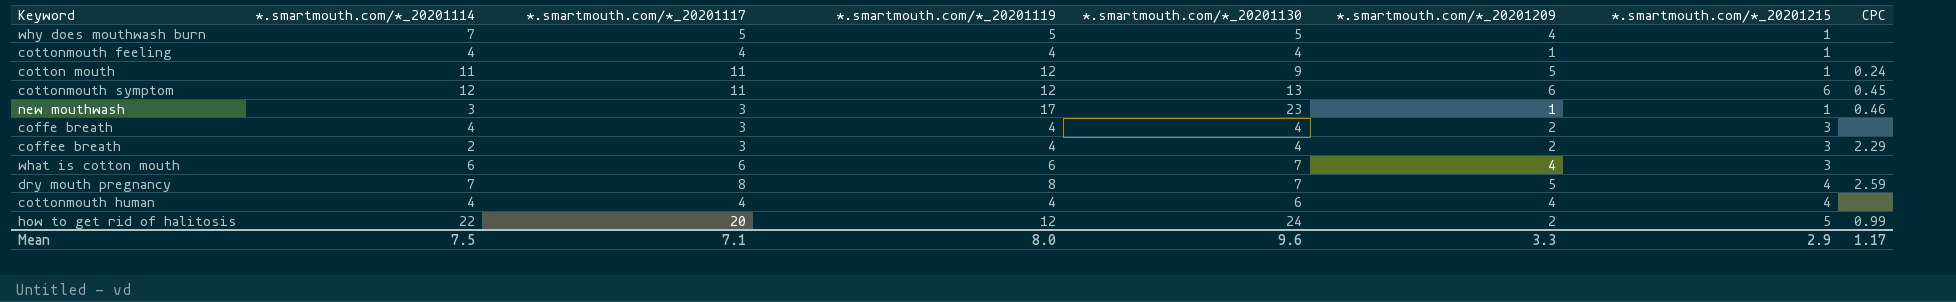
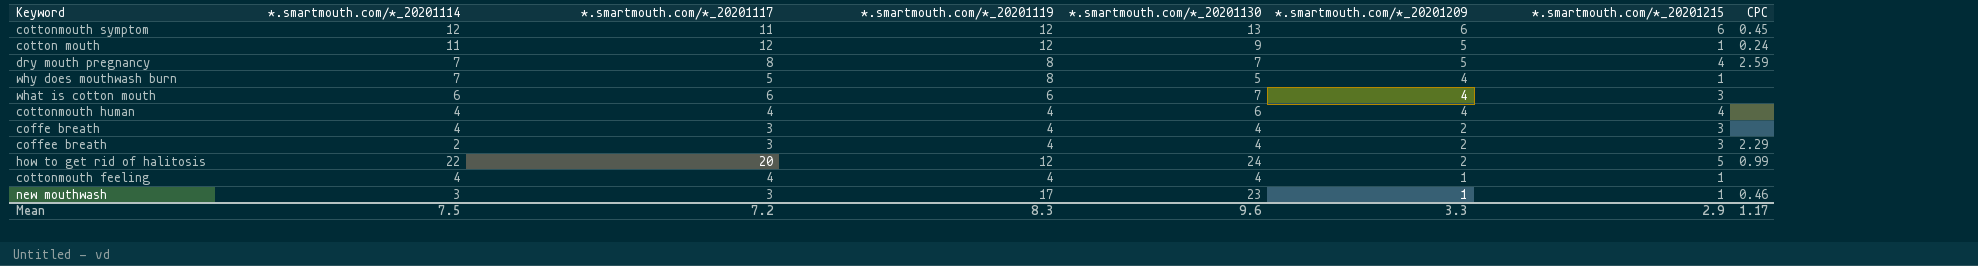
row order: none -> *.smartmouth.com/*_20201209 descending
cotton mouth | *.smartmouth.com/*_20201117: 11 -> 12
why does mouthwash burn | *.smartmouth.com/*_20201119: 5 -> 8
Mean | *.smartmouth.com/*_20201117: 7.1 -> 7.2
Mean | *.smartmouth.com/*_20201119: 8.0 -> 8.3

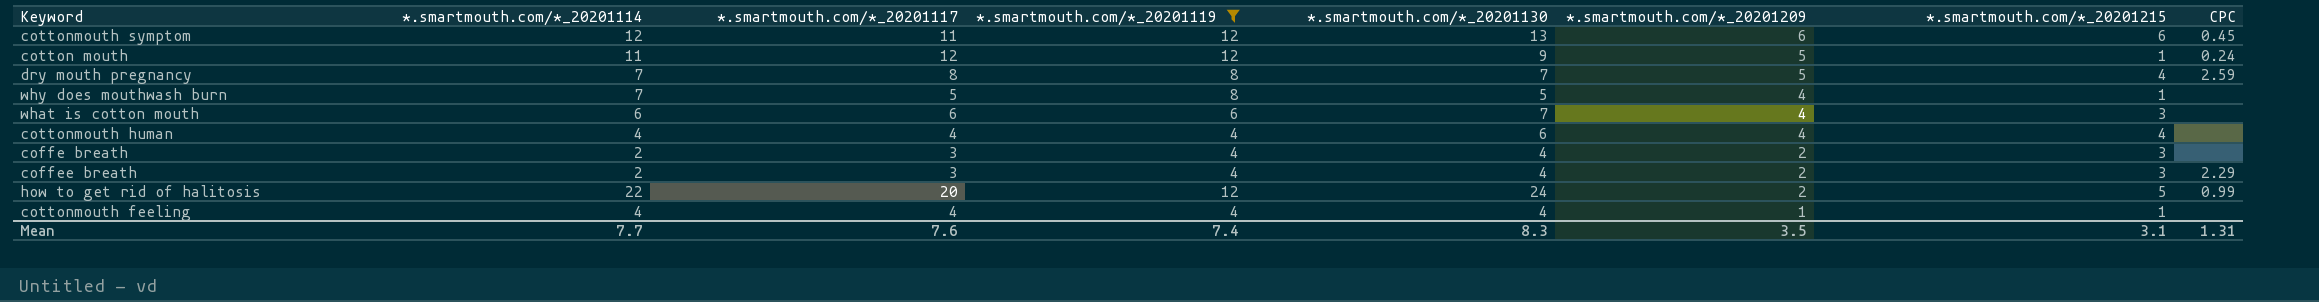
filter: none -> *.smartmouth.com/*_20201119 != 17
coffe breath | *.smartmouth.com/*_20201114: 4 -> 2
Mean | *.smartmouth.com/*_20201114: 7.5 -> 7.7
Mean | *.smartmouth.com/*_20201117: 7.2 -> 7.6
Mean | *.smartmouth.com/*_20201119: 8.3 -> 7.4
Mean | *.smartmouth.com/*_20201130: 9.6 -> 8.3
Mean | *.smartmouth.com/*_20201209: 3.3 -> 3.5
Mean | *.smartmouth.com/*_20201215: 2.9 -> 3.1
Mean | CPC: 1.17 -> 1.31

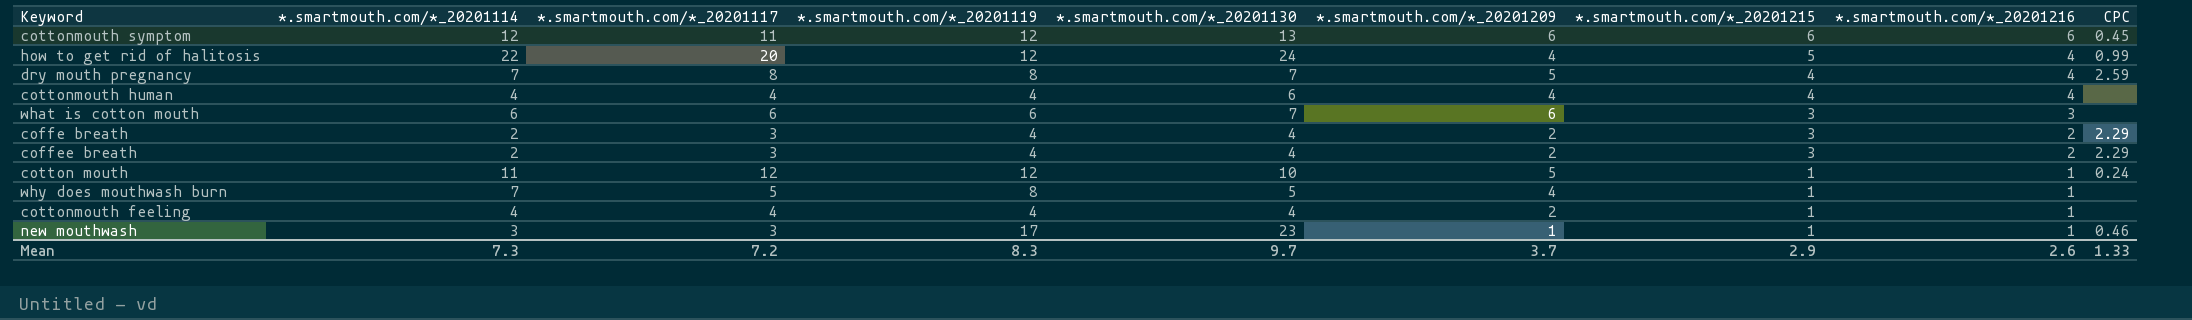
filter: *.smartmouth.com/*_20201119 != 17 -> none
row order: *.smartmouth.com/*_20201209 descending -> *.smartmouth.com/*_20201215 descending
column *.smartmouth.com/*_20201216 | position: none -> 8
how to get rid of halitosis | *.smartmouth.com/*_20201209: 2 -> 4
what is cotton mouth | *.smartmouth.com/*_20201209: 4 -> 6
coffe breath | CPC: none -> 2.29
cotton mouth | *.smartmouth.com/*_20201130: 9 -> 10
cottonmouth feeling | *.smartmouth.com/*_20201209: 1 -> 2
Mean | *.smartmouth.com/*_20201114: 7.7 -> 7.3
Mean | *.smartmouth.com/*_20201117: 7.6 -> 7.2
Mean | *.smartmouth.com/*_20201119: 7.4 -> 8.3
Mean | *.smartmouth.com/*_20201130: 8.3 -> 9.7
Mean | *.smartmouth.com/*_20201209: 3.5 -> 3.7
Mean | *.smartmouth.com/*_20201215: 3.1 -> 2.9
Mean | CPC: 1.31 -> 1.33

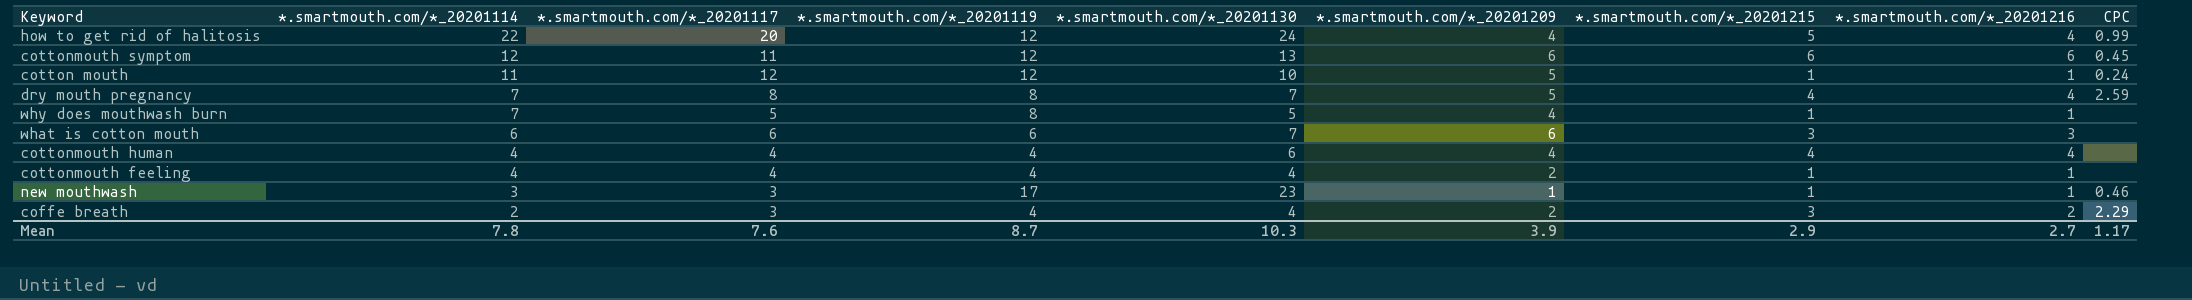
row order: *.smartmouth.com/*_20201215 descending -> *.smartmouth.com/*_20201114 descending
row coffee breath: 2 | 3 | 4 | 4 | 2 | 3 | 2 | 2.29 -> none
Mean | *.smartmouth.com/*_20201114: 7.3 -> 7.8
Mean | *.smartmouth.com/*_20201117: 7.2 -> 7.6
Mean | *.smartmouth.com/*_20201119: 8.3 -> 8.7
Mean | *.smartmouth.com/*_20201130: 9.7 -> 10.3
Mean | *.smartmouth.com/*_20201209: 3.7 -> 3.9
Mean | *.smartmouth.com/*_20201216: 2.6 -> 2.7
Mean | CPC: 1.33 -> 1.17

